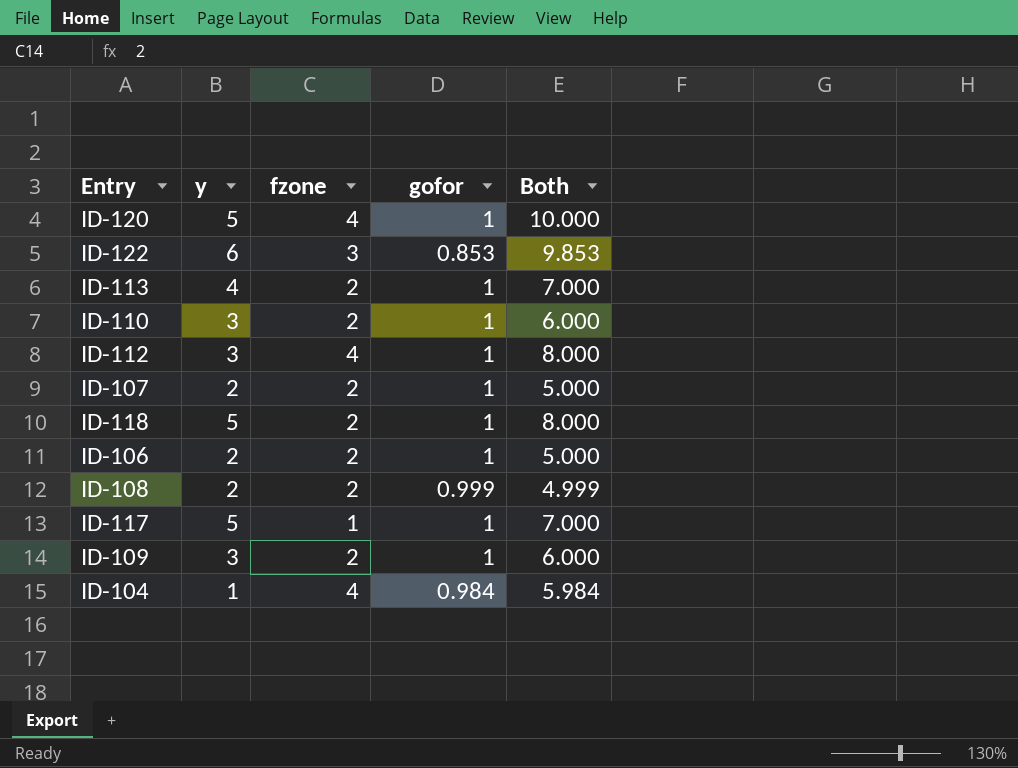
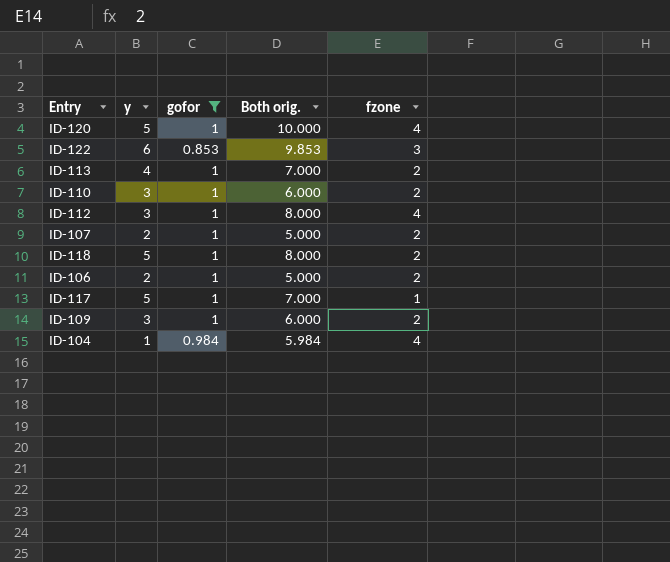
filter: none -> gofor != 0.999
column name: Both -> Both orig.
column fzone | position: 3 -> 5

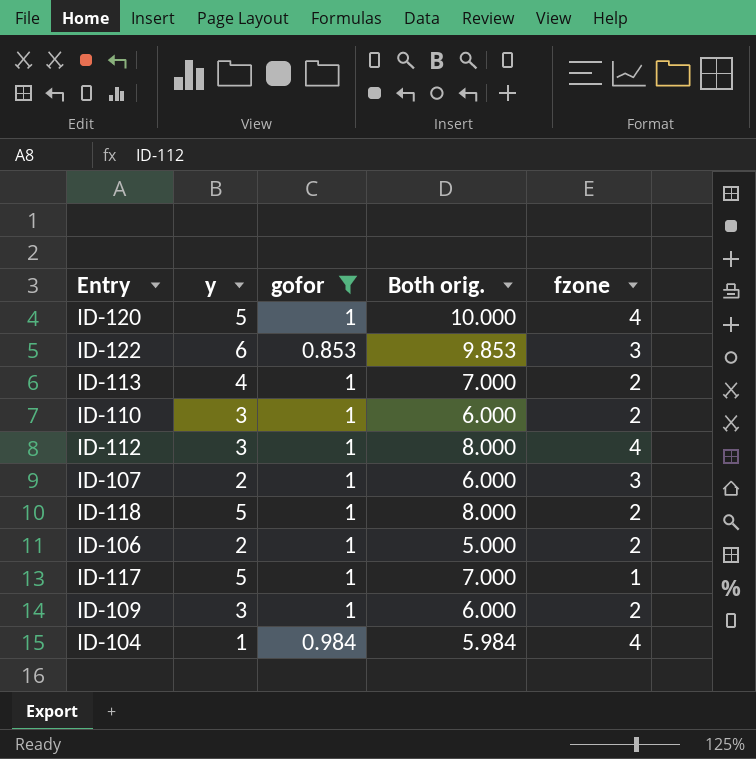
ID-107 | Both orig.: 5.000 -> 6.000
ID-107 | fzone: 2 -> 3

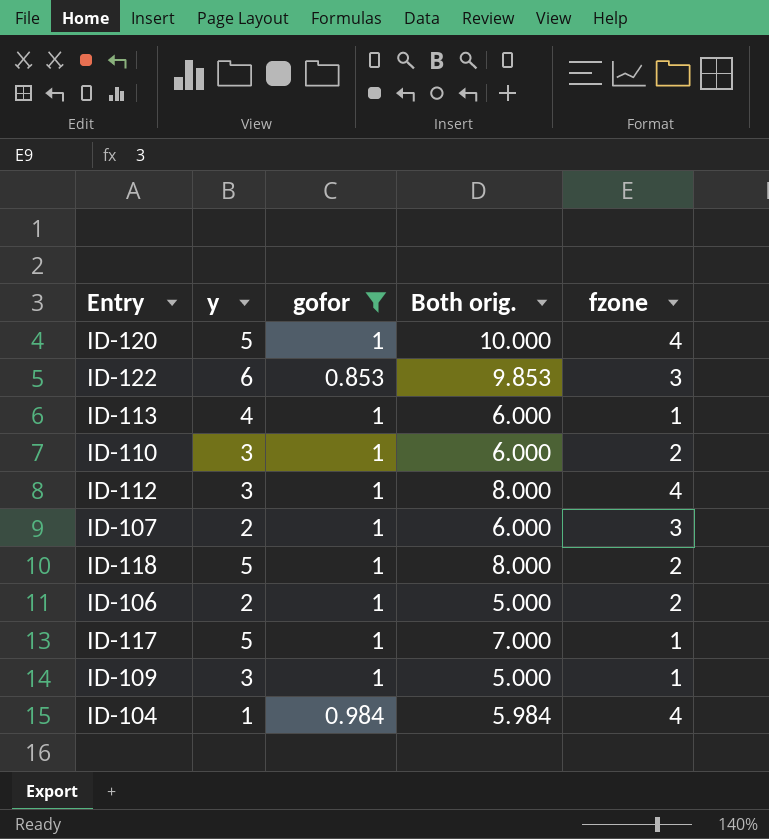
ID-113 | Both orig.: 7.000 -> 6.000
ID-113 | fzone: 2 -> 1
ID-109 | Both orig.: 6.000 -> 5.000
ID-109 | fzone: 2 -> 1

